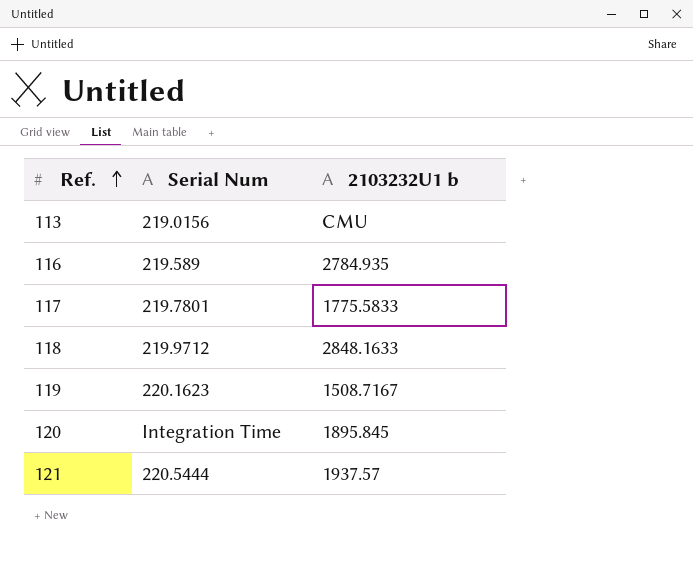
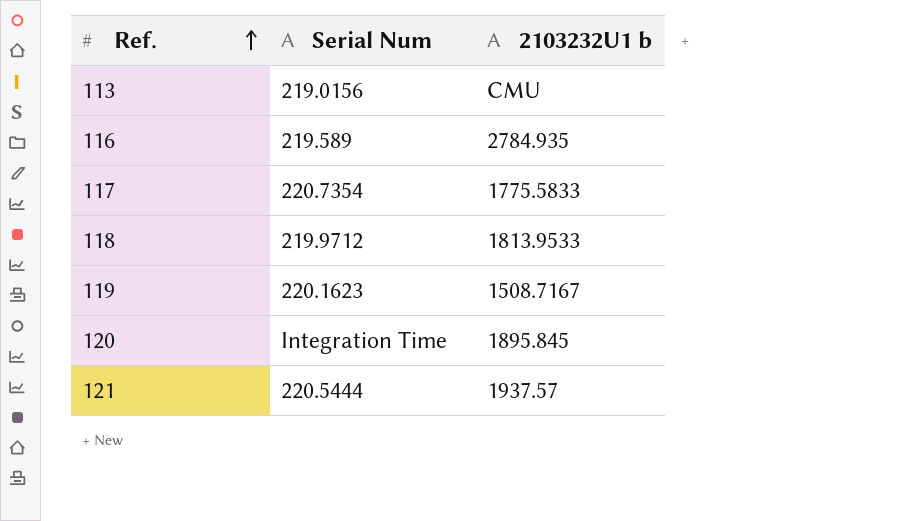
117 | Serial Num: 219.7801 -> 220.7354
118 | 2103232U1 b: 2848.1633 -> 1813.9533

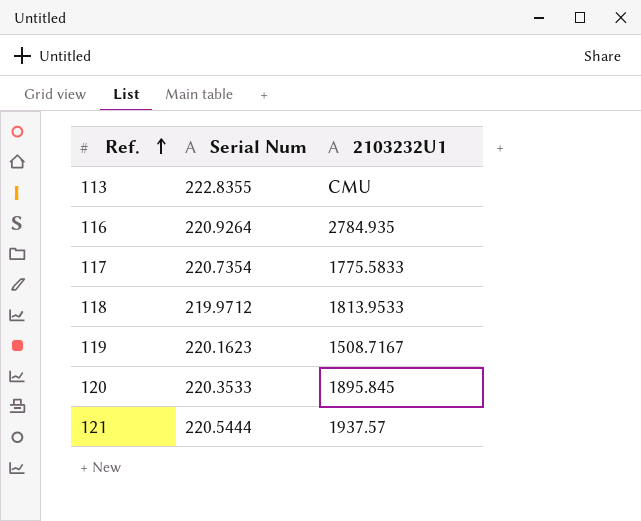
column name: 2103232U1 b -> 2103232U1
113 | Serial Num: 219.0156 -> 222.8355
116 | Serial Num: 219.589 -> 220.9264
120 | Serial Num: Integration Time -> 220.3533

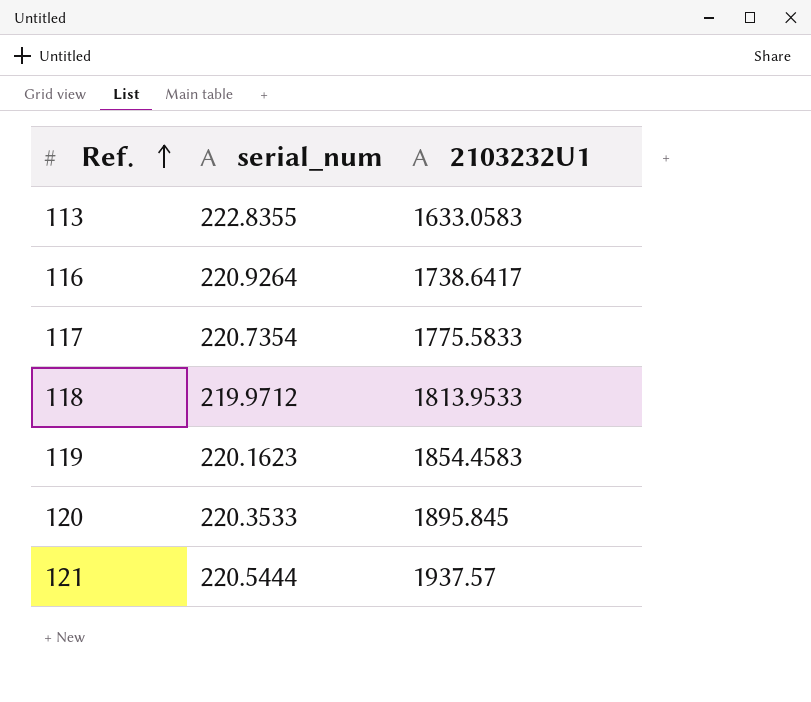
column name: Serial Num -> serial_num
113 | 2103232U1: CMU -> 1633.0583
116 | 2103232U1: 2784.935 -> 1738.6417
119 | 2103232U1: 1508.7167 -> 1854.4583

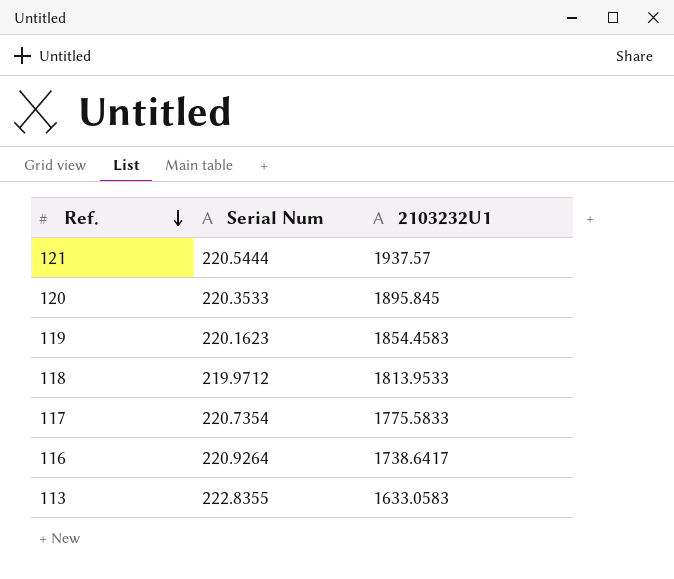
row order: Ref. ascending -> Ref. descending
column name: serial_num -> Serial Num

